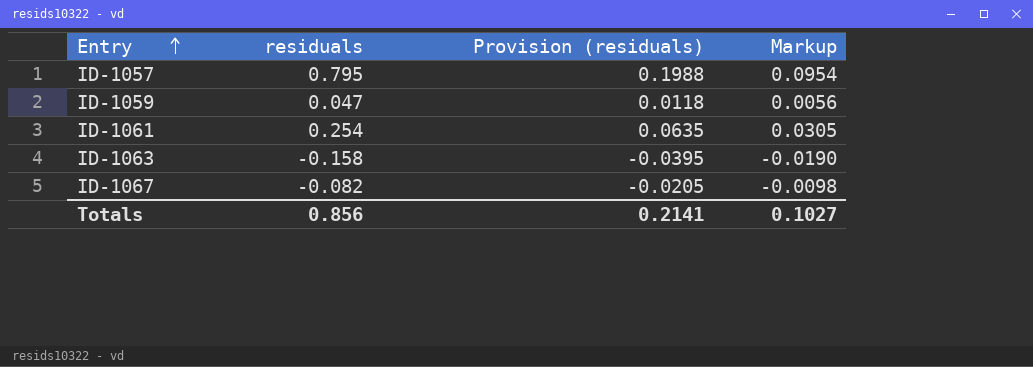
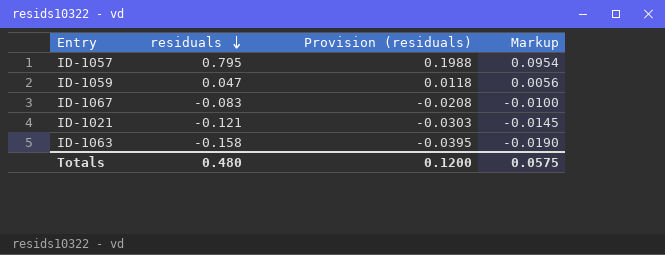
row order: Entry ascending -> residuals descending
row ID-1061: 0.254 | 0.0635 | 0.0305 -> none
ID-1067 | residuals: -0.082 -> -0.083
ID-1067 | Provision (residuals): -0.0205 -> -0.0208
ID-1067 | Markup: -0.0098 -> -0.0100
row ID-1021: none -> -0.121 | -0.0303 | -0.0145
Totals | residuals: 0.856 -> 0.480
Totals | Provision (residuals): 0.2141 -> 0.1200
Totals | Markup: 0.1027 -> 0.0575

